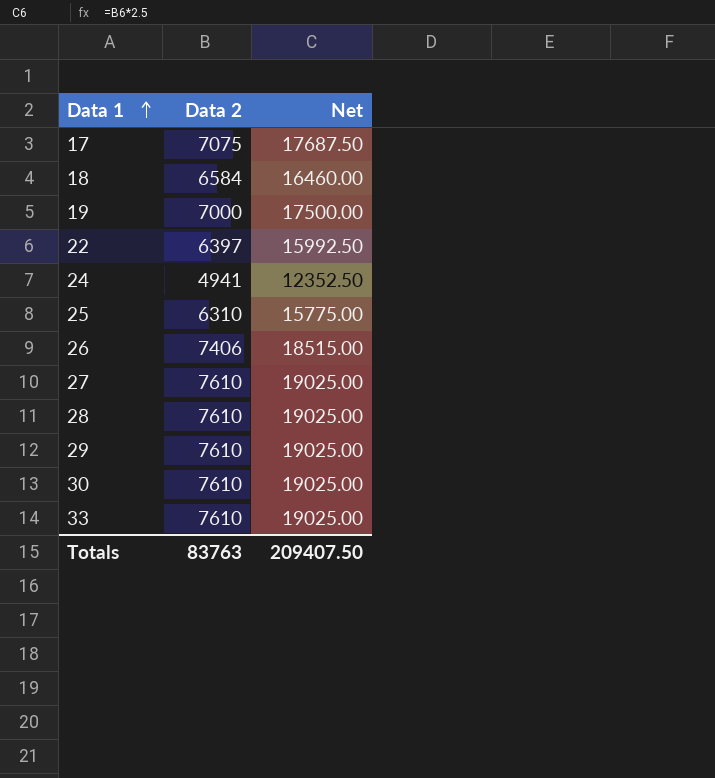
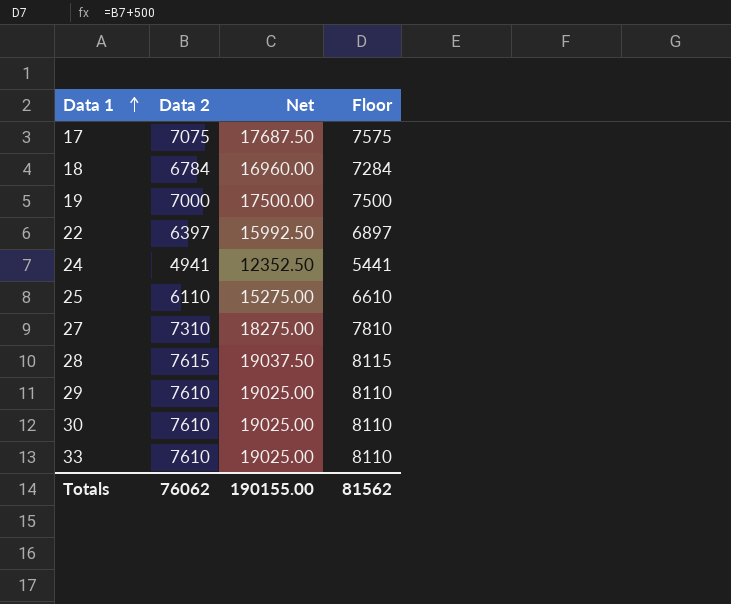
column Floor | formula: none -> [Data 2] + 500
row 26: 7406 | 18515.00 -> none
18 | Data 2: 6584 -> 6784
18 | Net: 16460.00 -> 16960.00
25 | Data 2: 6310 -> 6110
25 | Net: 15775.00 -> 15275.00
27 | Data 2: 7610 -> 7310
27 | Net: 19025.00 -> 18275.00
28 | Data 2: 7610 -> 7615
28 | Net: 19025.00 -> 19037.50
Totals | Data 2: 83763 -> 76062
Totals | Net: 209407.50 -> 190155.00

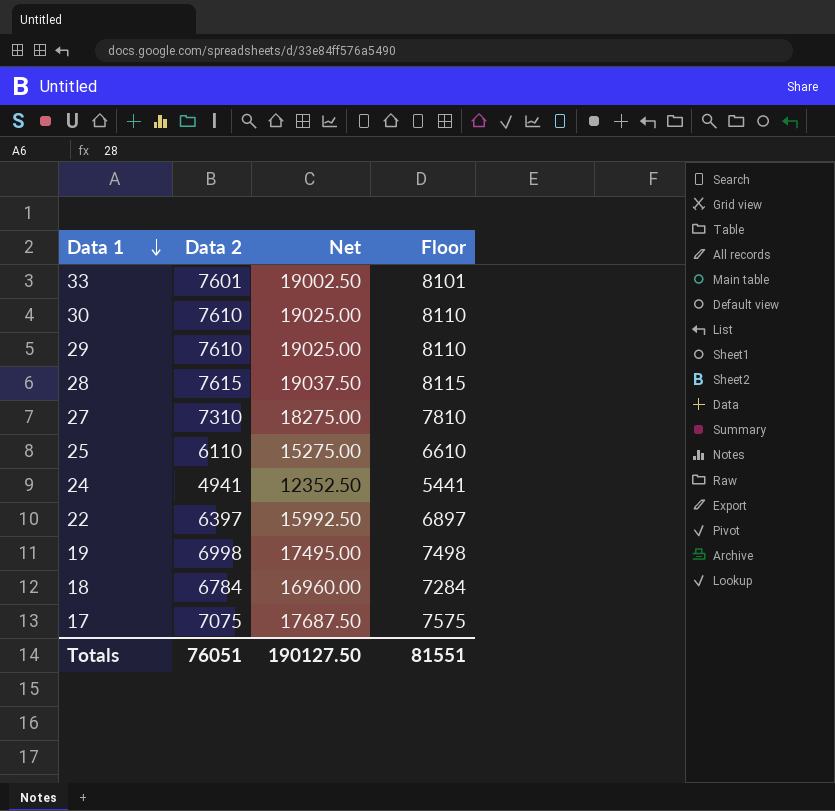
row order: Data 1 ascending -> Data 1 descending
33 | Data 2: 7610 -> 7601
33 | Net: 19025.00 -> 19002.50
33 | Floor: 8110 -> 8101
19 | Data 2: 7000 -> 6998
19 | Net: 17500.00 -> 17495.00
19 | Floor: 7500 -> 7498
Totals | Data 2: 76062 -> 76051
Totals | Net: 190155.00 -> 190127.50
Totals | Floor: 81562 -> 81551

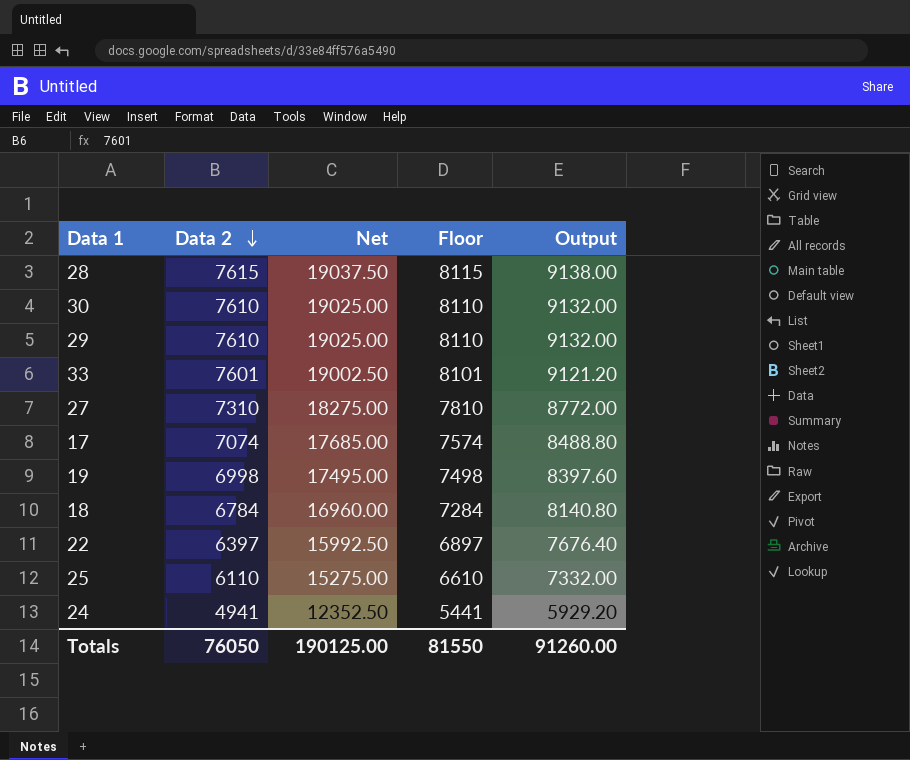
row order: Data 1 descending -> Data 2 descending
column Output | formula: none -> [Data 2] * 1.2
17 | Data 2: 7075 -> 7074
17 | Net: 17687.50 -> 17685.00
17 | Floor: 7575 -> 7574
Totals | Data 2: 76051 -> 76050
Totals | Net: 190127.50 -> 190125.00
Totals | Floor: 81551 -> 81550

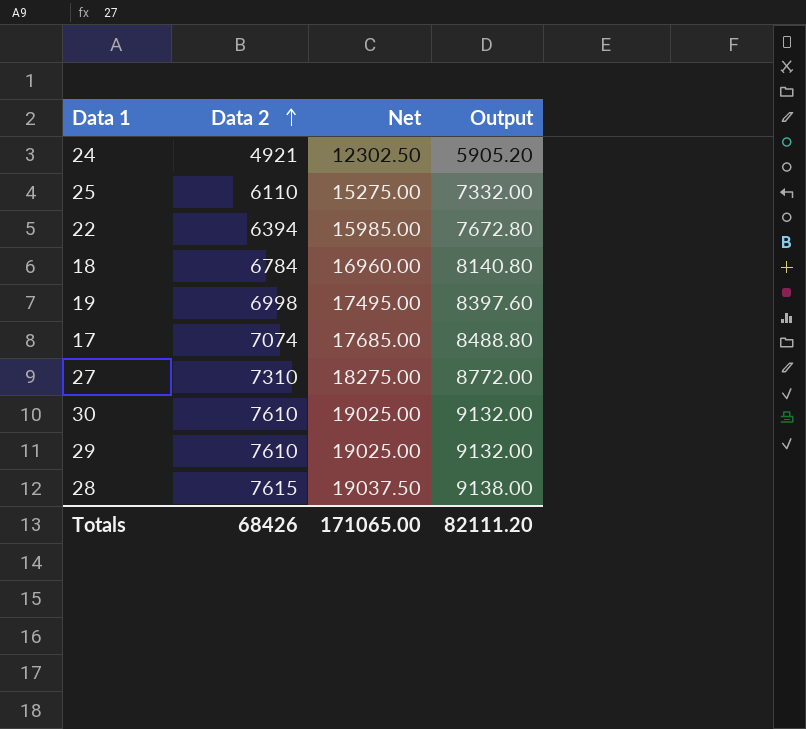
row order: Data 2 descending -> Data 2 ascending
column Floor | formula: [Data 2] + 500 -> none
row 33: 7601 | 19002.50 | 8101 | 9121.20 -> none
24 | Data 2: 4941 -> 4921
24 | Net: 12352.50 -> 12302.50
24 | Output: 5929.20 -> 5905.20
22 | Data 2: 6397 -> 6394
22 | Net: 15992.50 -> 15985.00
22 | Output: 7676.40 -> 7672.80
Totals | Data 2: 76050 -> 68426
Totals | Net: 190125.00 -> 171065.00
Totals | Output: 91260.00 -> 82111.20

